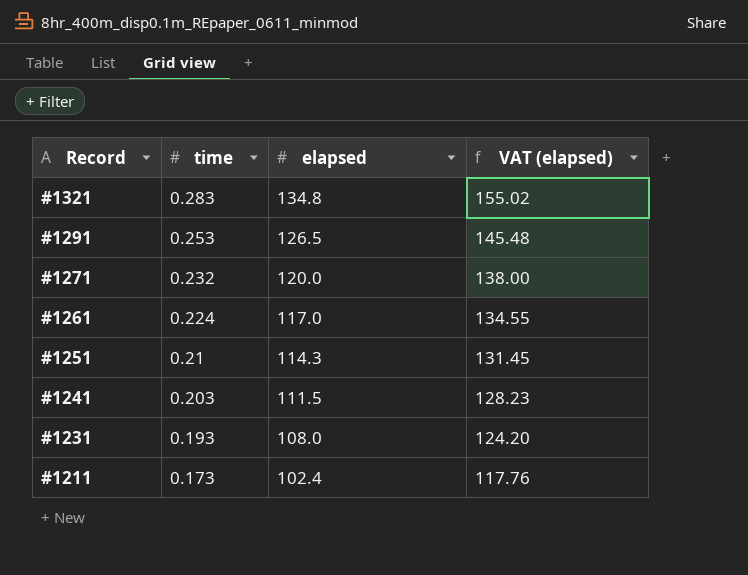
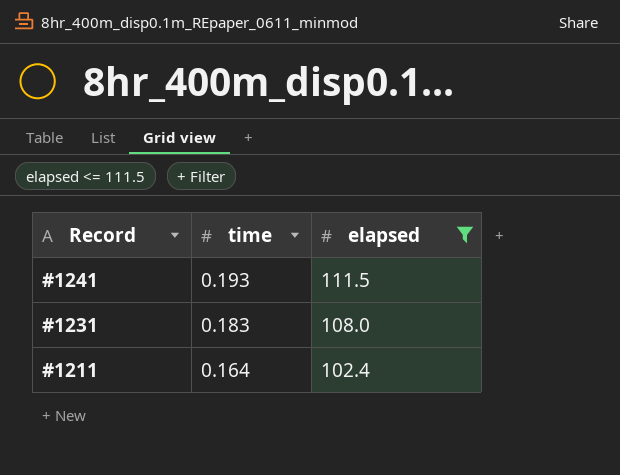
filter: none -> elapsed <= 111.5
column VAT (elapsed) | formula: [elapsed] * 1.15 -> none
#1241 | time: 0.203 -> 0.193
#1231 | time: 0.193 -> 0.183
#1211 | time: 0.173 -> 0.164

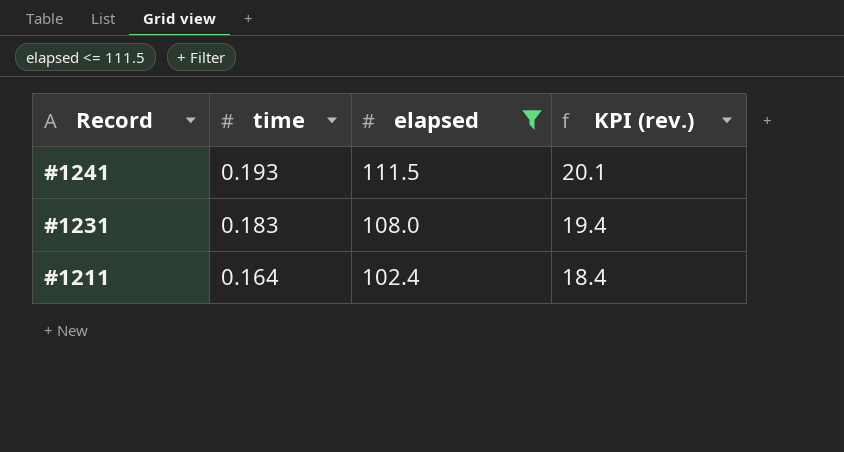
column KPI (rev.) | formula: none -> [elapsed] * 0.18

